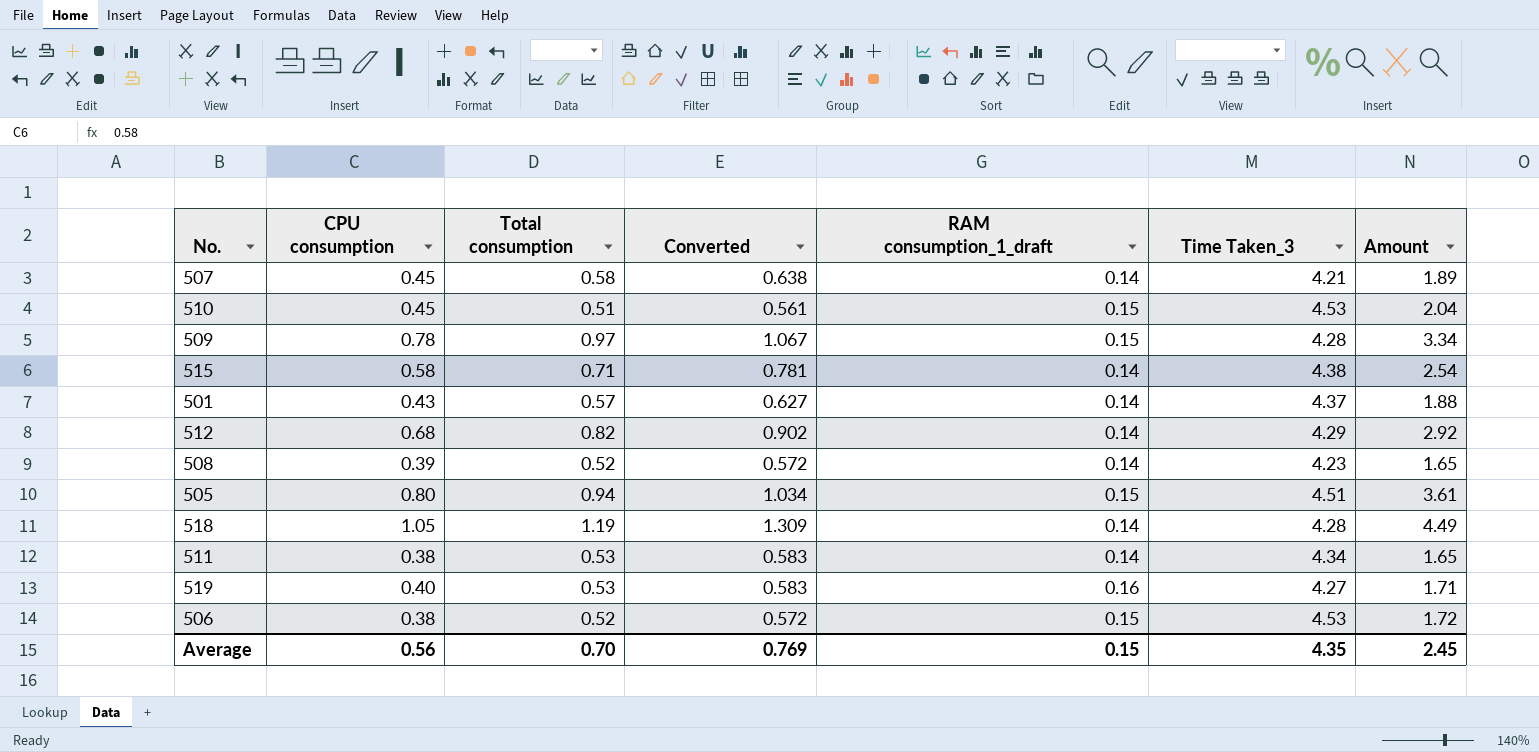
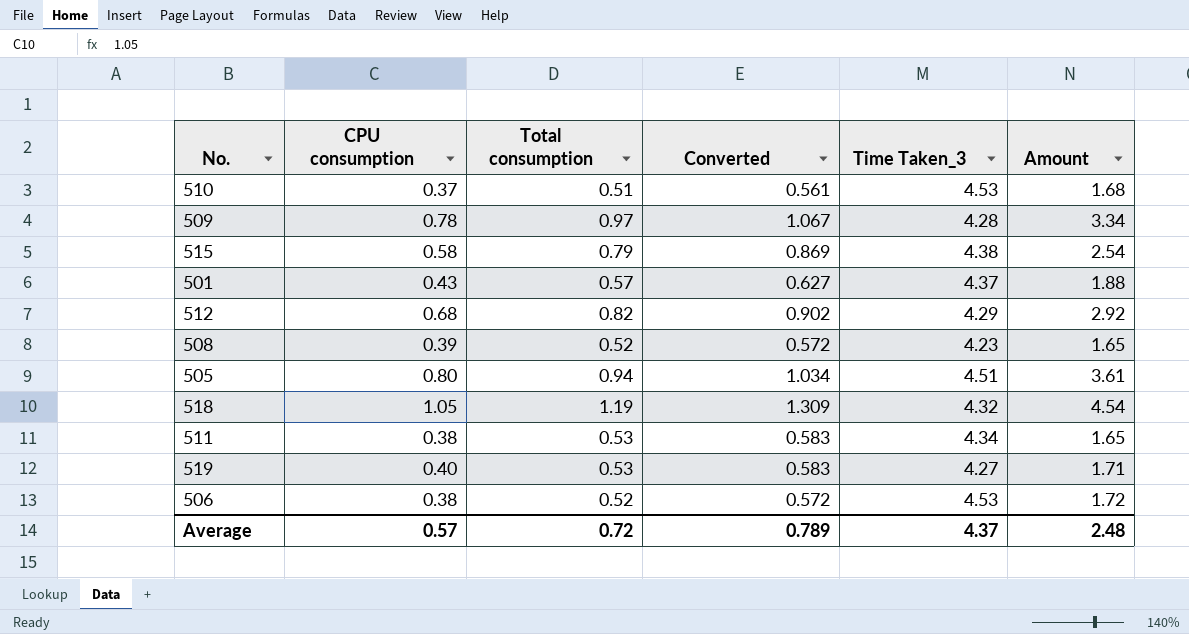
column RAM consumption_1_draft | position: 5 -> none
row 507: 0.45 | 0.58 | 0.638 | 0.14 | 4.21 | 1.89 -> none
510 | CPU consumption: 0.45 -> 0.37
510 | Amount: 2.04 -> 1.68
515 | Total consumption: 0.71 -> 0.79
515 | Converted: 0.781 -> 0.869
518 | Time Taken_3: 4.28 -> 4.32
518 | Amount: 4.49 -> 4.54
Average | CPU consumption: 0.56 -> 0.57
Average | Total consumption: 0.70 -> 0.72
Average | Converted: 0.769 -> 0.789
Average | Time Taken_3: 4.35 -> 4.37
Average | Amount: 2.45 -> 2.48

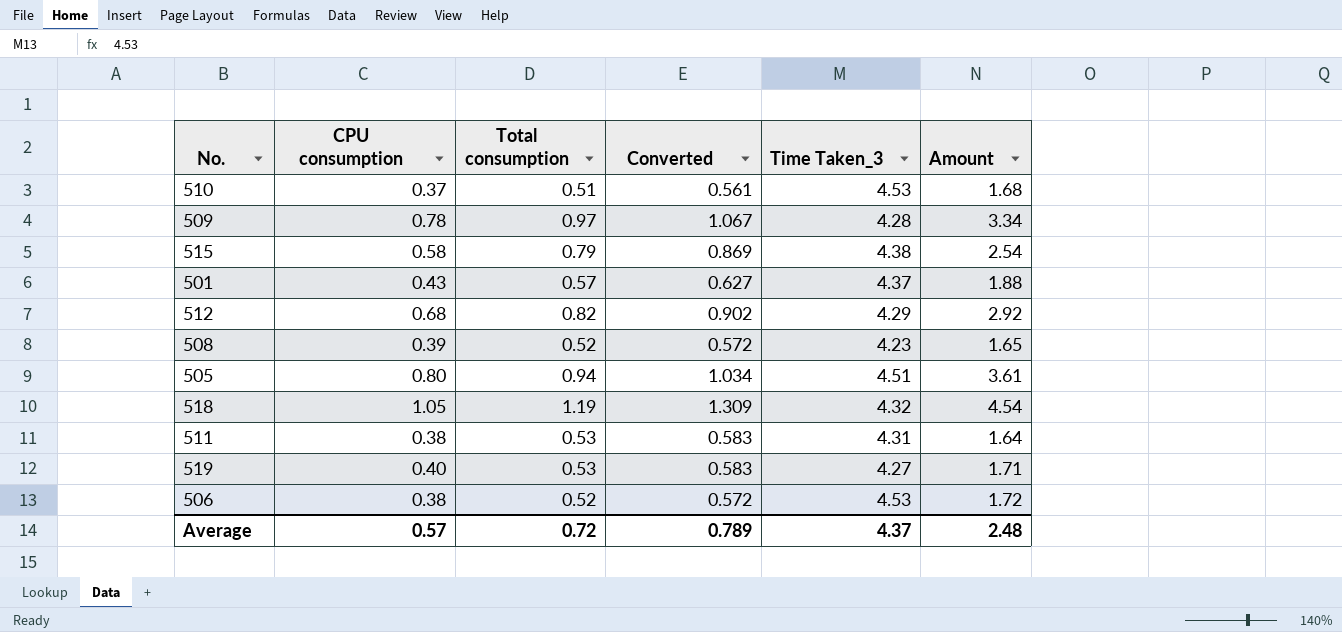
511 | Time Taken_3: 4.34 -> 4.31
511 | Amount: 1.65 -> 1.64

